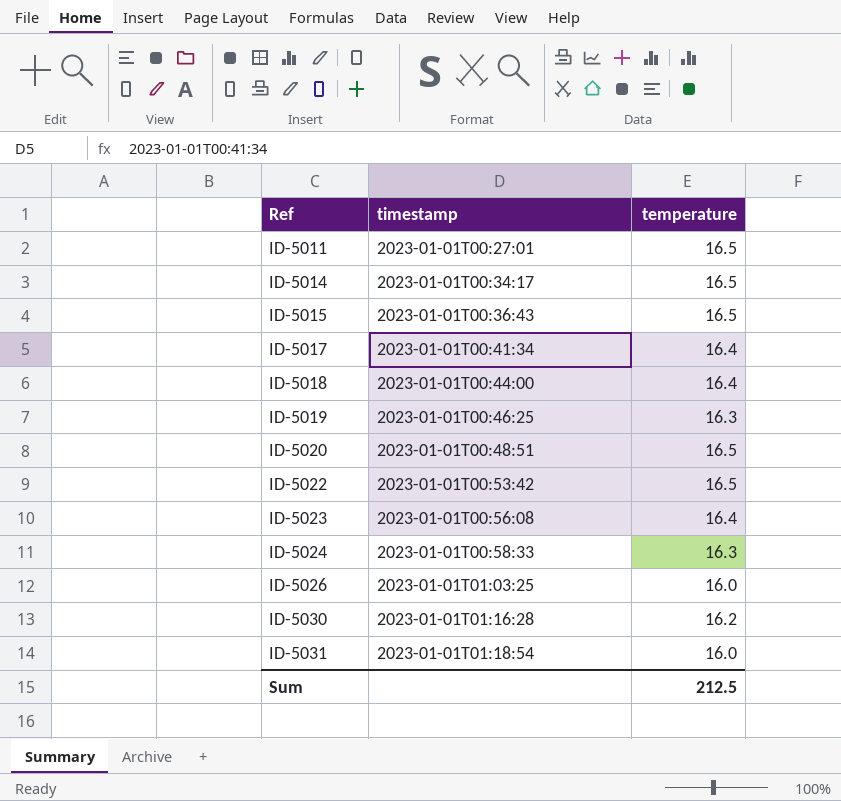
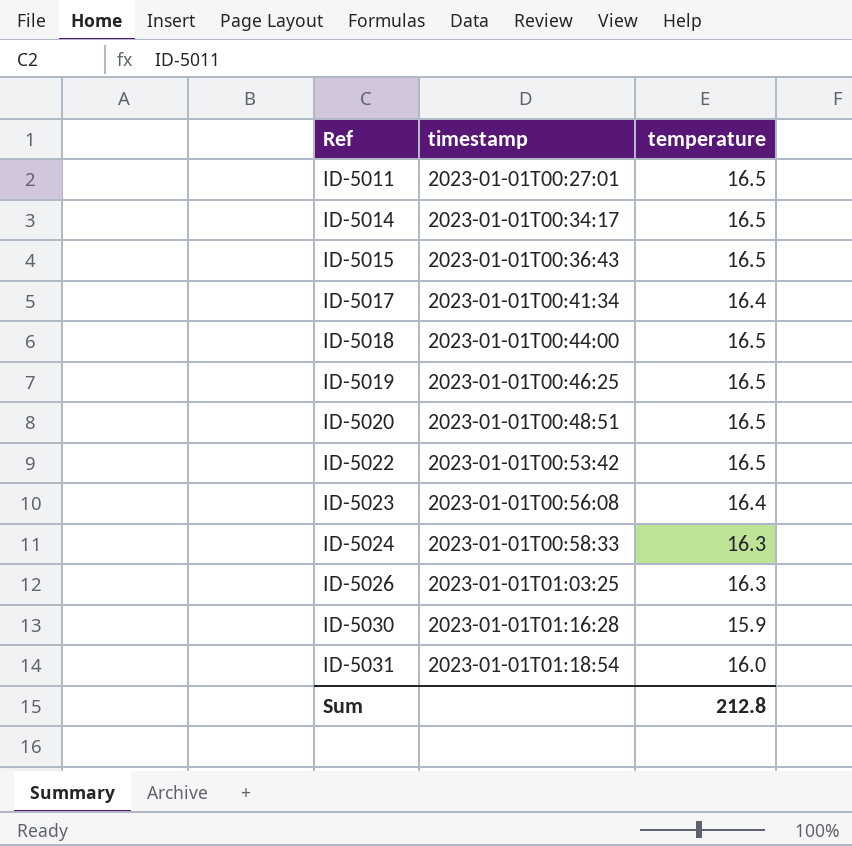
ID-5018 | temperature: 16.4 -> 16.5
ID-5019 | temperature: 16.3 -> 16.5
ID-5026 | temperature: 16.0 -> 16.3
ID-5030 | temperature: 16.2 -> 15.9
Sum | temperature: 212.5 -> 212.8

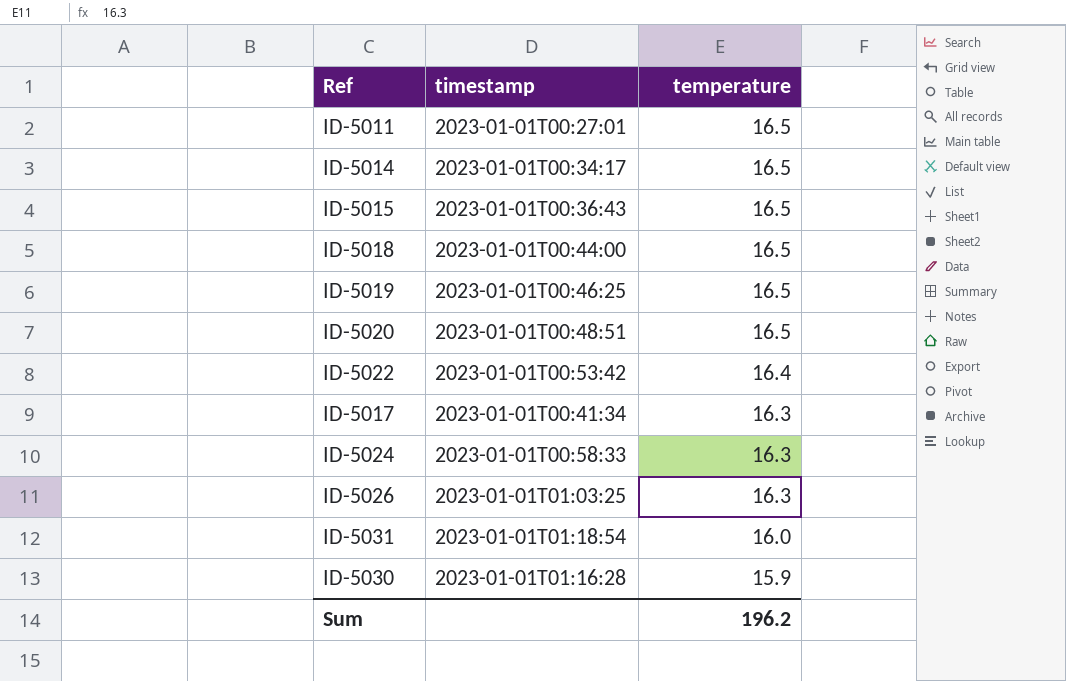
row order: Ref ascending -> temperature descending
row ID-5023: 2023-01-01T00:56:08 | 16.4 -> none
ID-5022 | temperature: 16.5 -> 16.4
ID-5017 | temperature: 16.4 -> 16.3
Sum | temperature: 212.8 -> 196.2

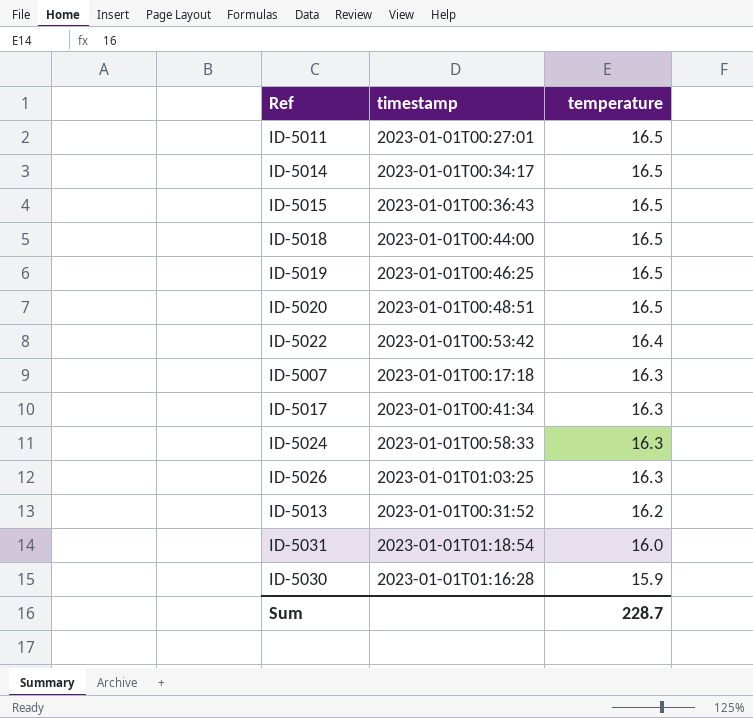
row ID-5007: none -> 2023-01-01T00:17:18 | 16.3
row ID-5013: none -> 2023-01-01T00:31:52 | 16.2
Sum | temperature: 196.2 -> 228.7

